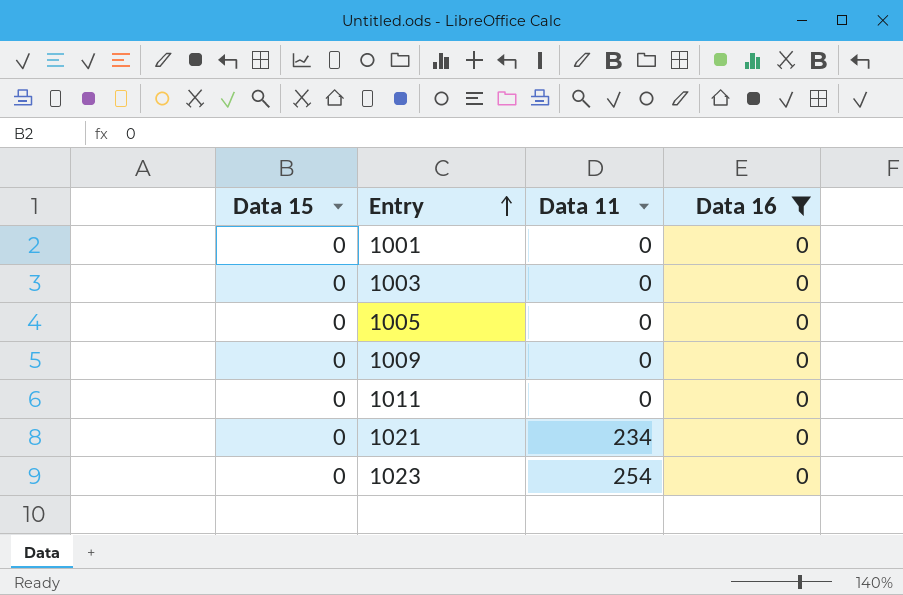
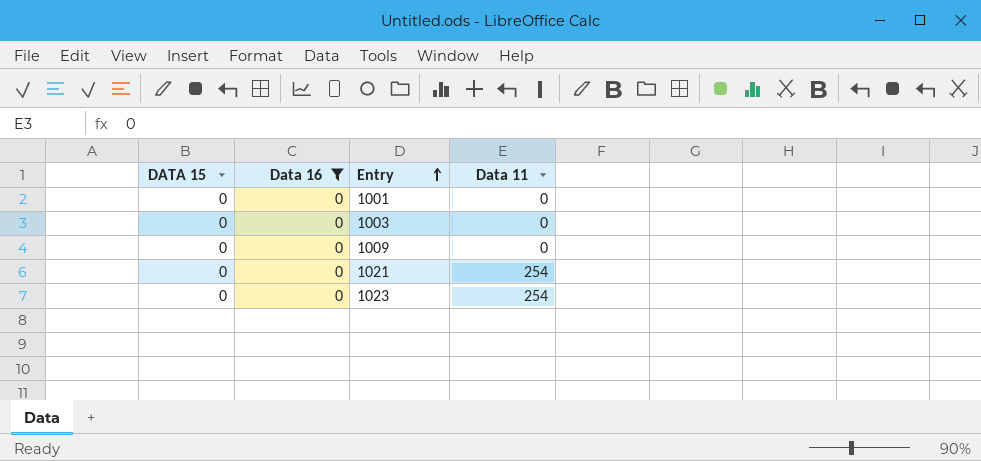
column name: Data 15 -> DATA 15
column Data 16 | position: 4 -> 2
row 1005: 0 | 0 | 0 -> none
row 1011: 0 | 0 | 0 -> none
1021 | Data 11: 234 -> 254

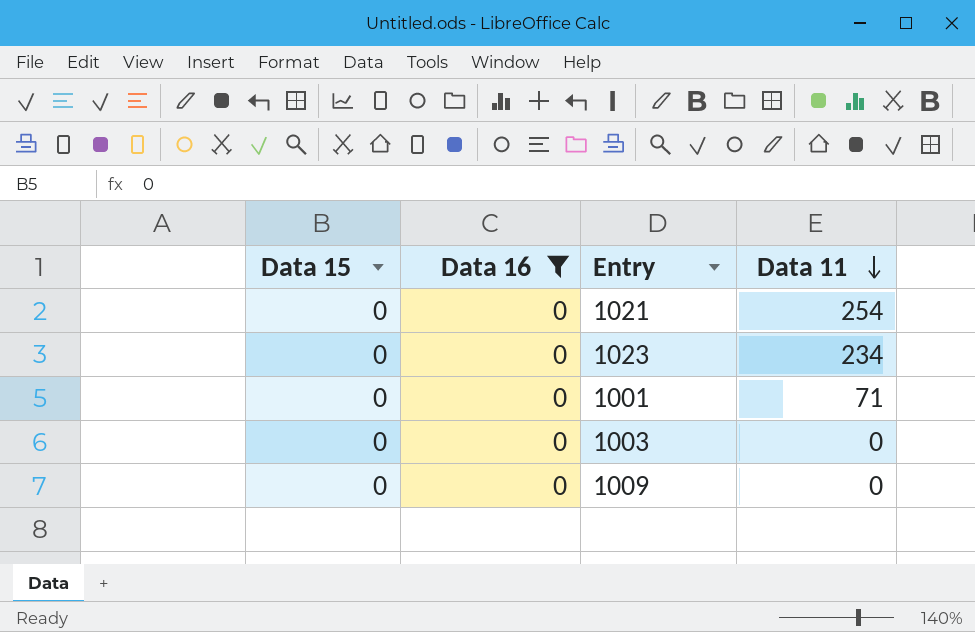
row order: Entry ascending -> Data 11 descending
column name: DATA 15 -> Data 15
1023 | Data 11: 254 -> 234
1001 | Data 11: 0 -> 71

